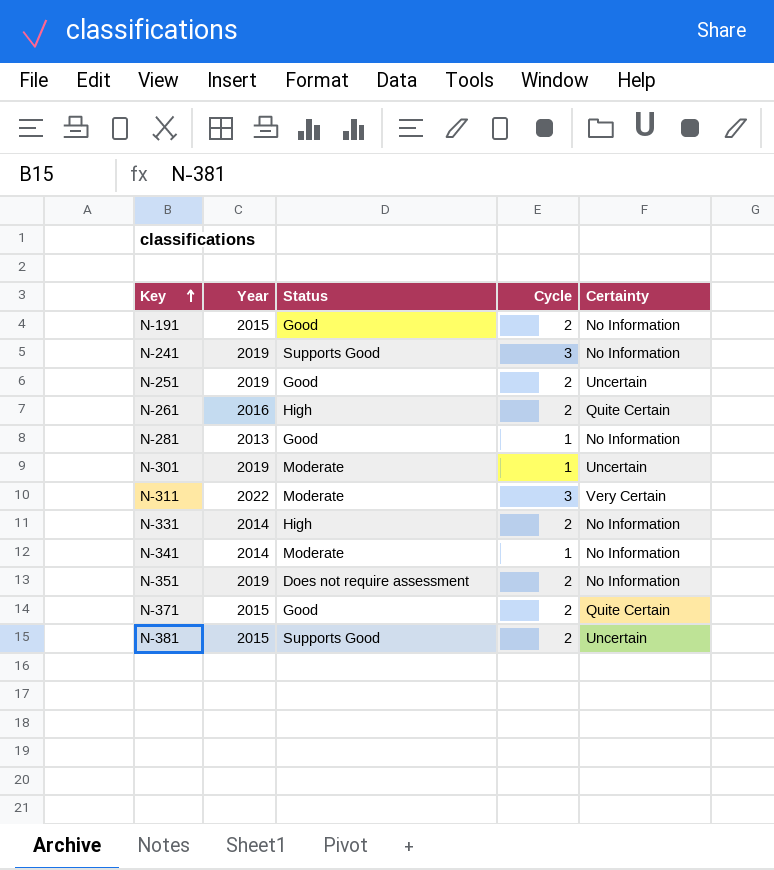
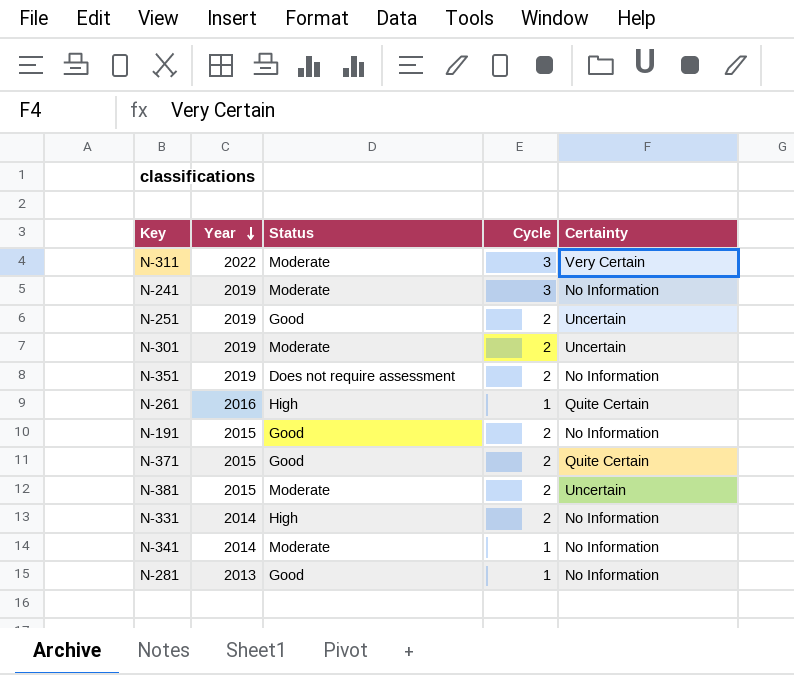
row order: Key ascending -> Year descending
N-241 | Status: Supports Good -> Moderate
N-301 | Cycle: 1 -> 2
N-261 | Cycle: 2 -> 1
N-381 | Status: Supports Good -> Moderate

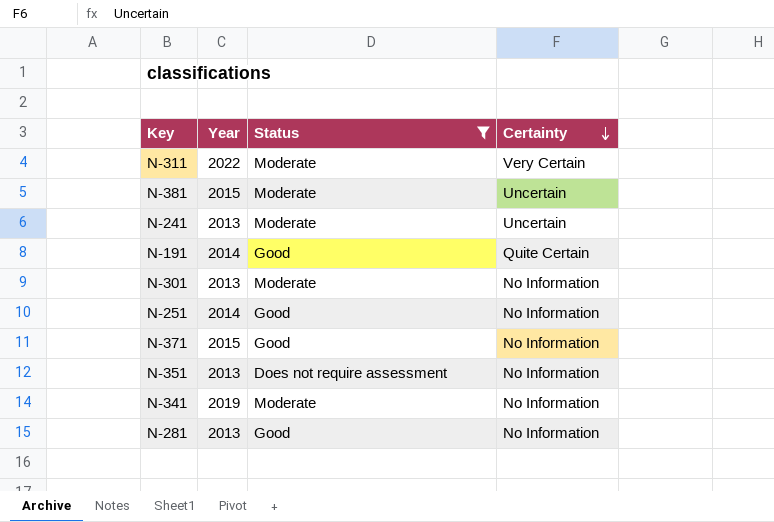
filter: none -> Status != High
row order: Year descending -> Certainty descending
column Cycle | position: 4 -> none
N-241 | Year: 2019 -> 2013
N-241 | Certainty: No Information -> Uncertain
N-191 | Year: 2015 -> 2014
N-191 | Certainty: No Information -> Quite Certain
N-301 | Year: 2019 -> 2013
N-301 | Certainty: Uncertain -> No Information
N-251 | Year: 2019 -> 2014
N-251 | Certainty: Uncertain -> No Information
N-371 | Certainty: Quite Certain -> No Information
N-351 | Year: 2019 -> 2013
N-341 | Year: 2014 -> 2019

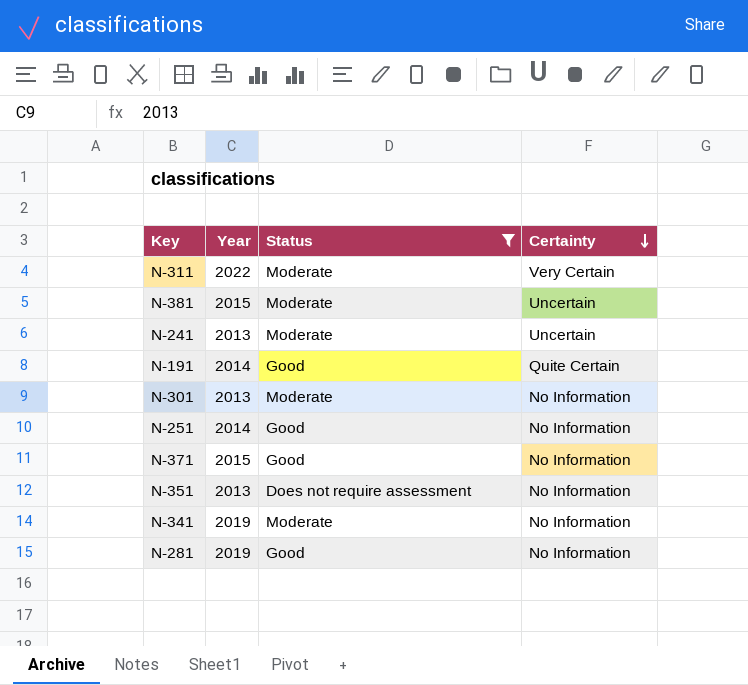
N-281 | Year: 2013 -> 2019

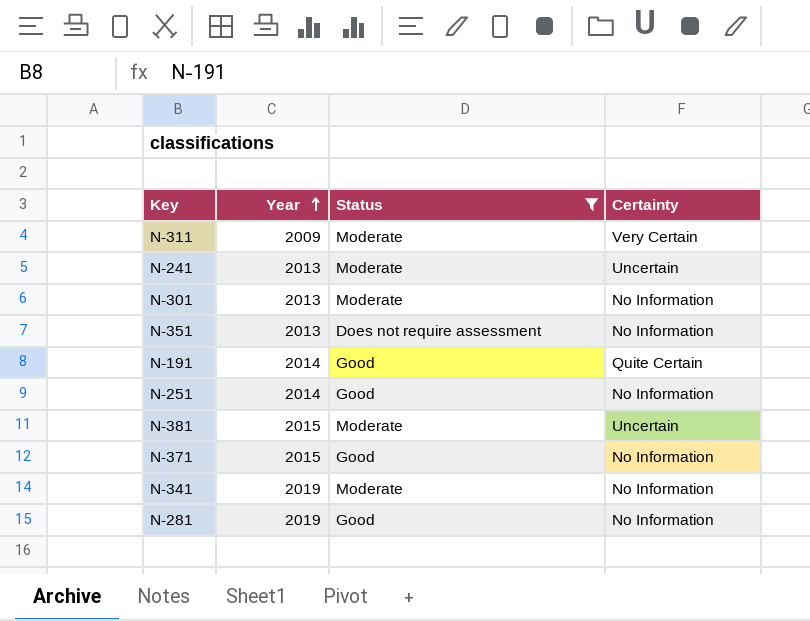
row order: Certainty descending -> Year ascending
N-311 | Year: 2022 -> 2009

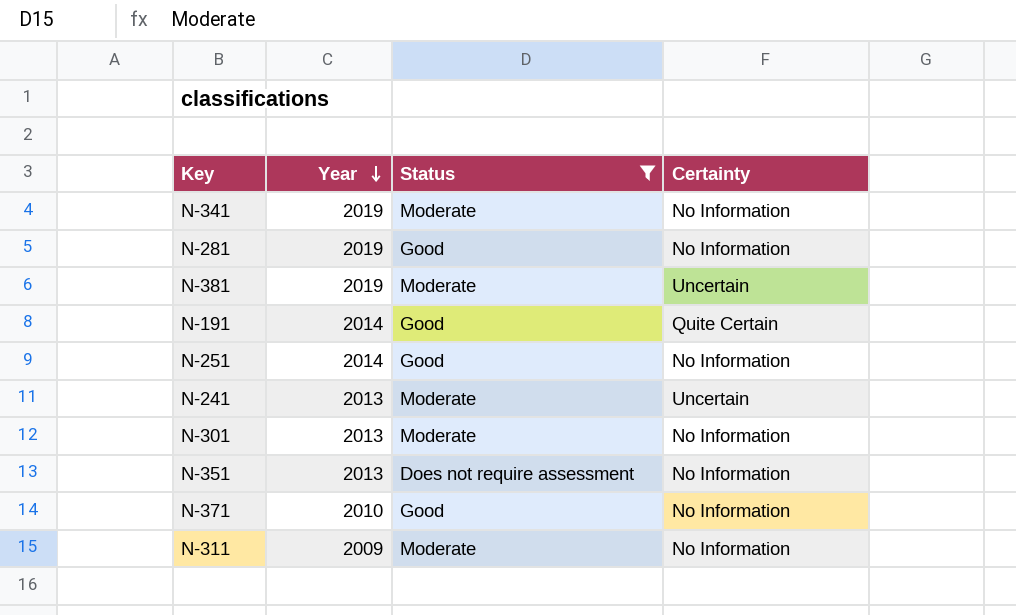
row order: Year ascending -> Year descending
N-381 | Year: 2015 -> 2019
N-371 | Year: 2015 -> 2010
N-311 | Certainty: Very Certain -> No Information

